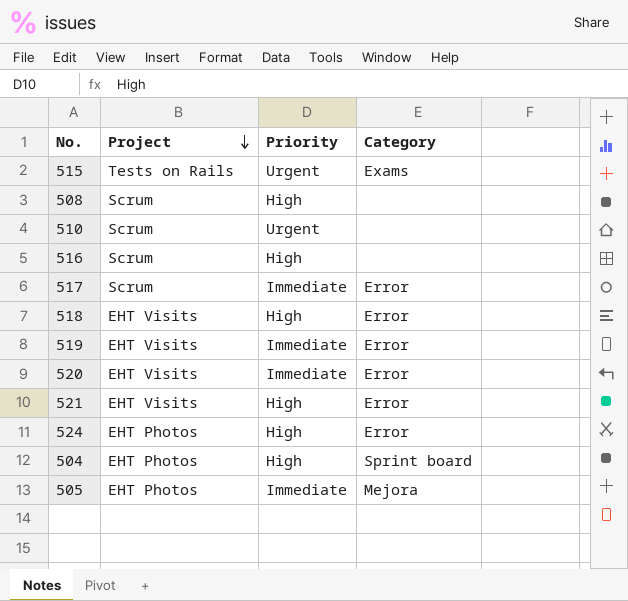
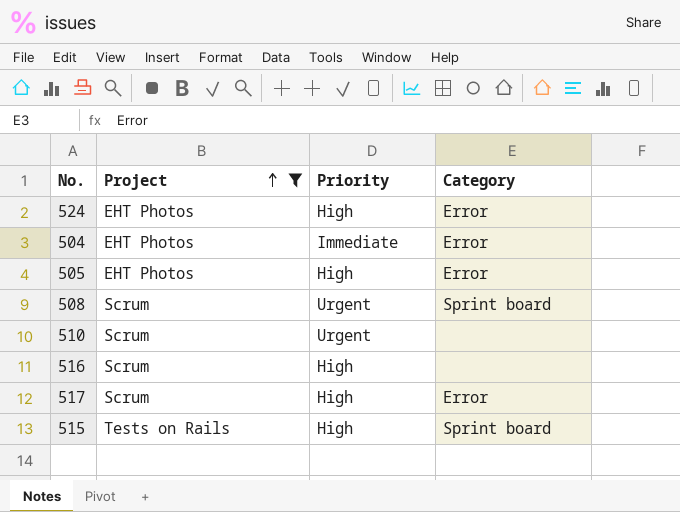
filter: none -> Project != EHT Visits
row order: Project descending -> Project ascending
504 | Priority: High -> Immediate
504 | Category: Sprint board -> Error
505 | Priority: Immediate -> High
505 | Category: Mejora -> Error
508 | Priority: High -> Urgent
508 | Category: none -> Sprint board
517 | Priority: Immediate -> High
515 | Priority: Urgent -> High
515 | Category: Exams -> Sprint board

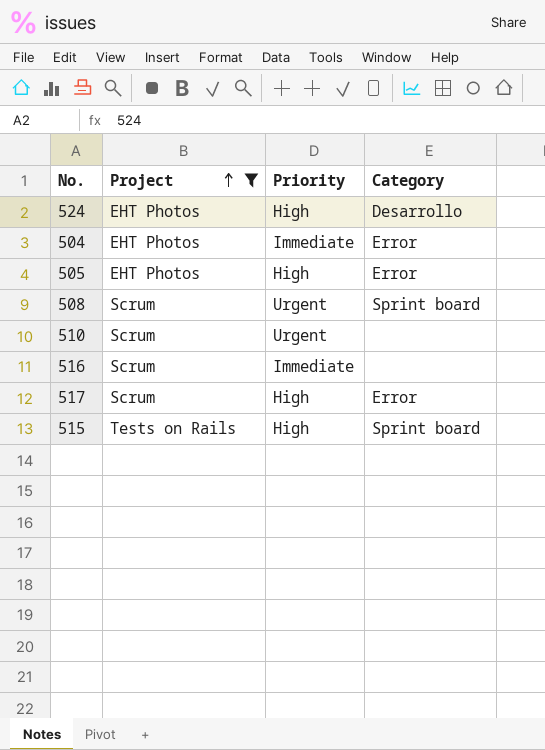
524 | Category: Error -> Desarrollo
516 | Priority: High -> Immediate

